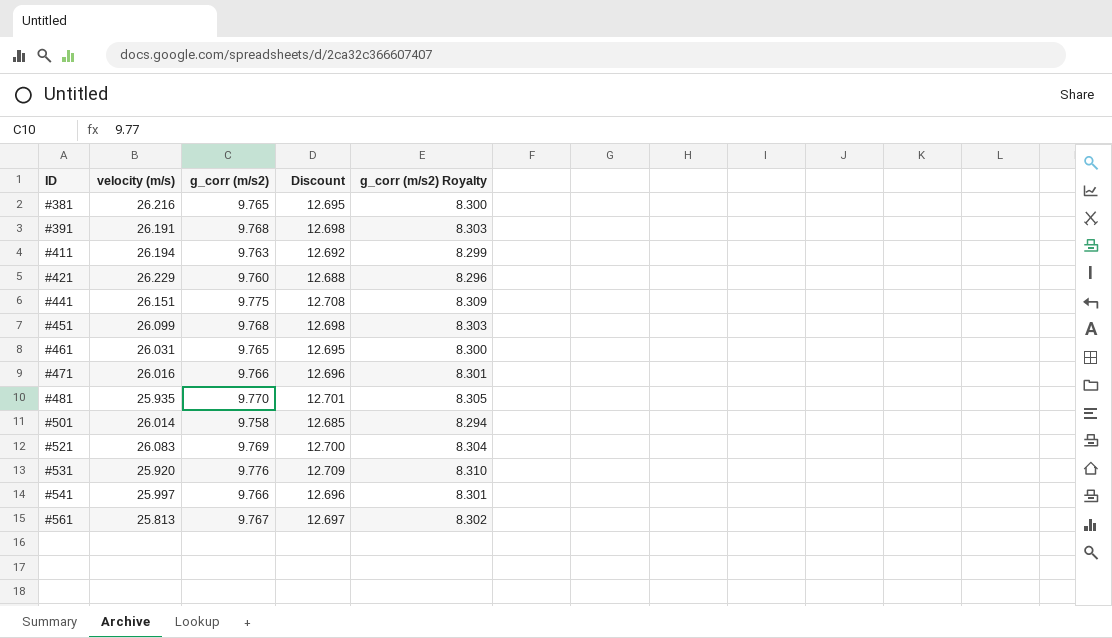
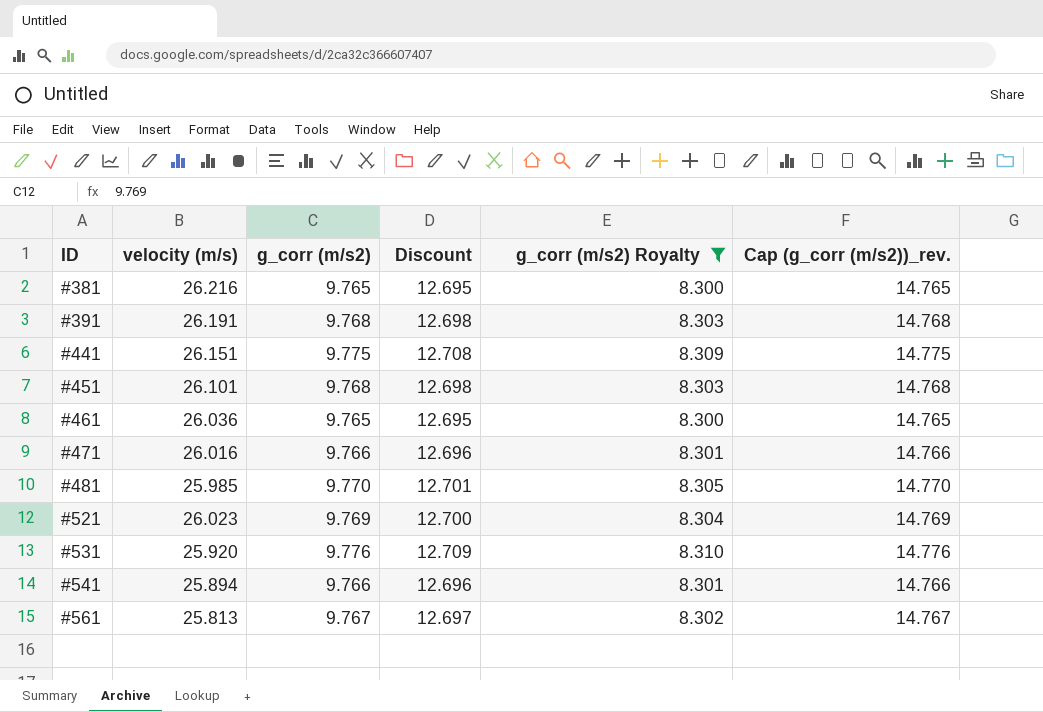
filter: none -> g_corr (m/s2) Royalty >= 8.300
column Cap (g_corr (m/s2))_rev. | formula: none -> [g_corr (m/s2)] + 5
#451 | velocity (m/s): 26.099 -> 26.101
#461 | velocity (m/s): 26.031 -> 26.036
#481 | velocity (m/s): 25.935 -> 25.985
#521 | velocity (m/s): 26.083 -> 26.023
#541 | velocity (m/s): 25.997 -> 25.894

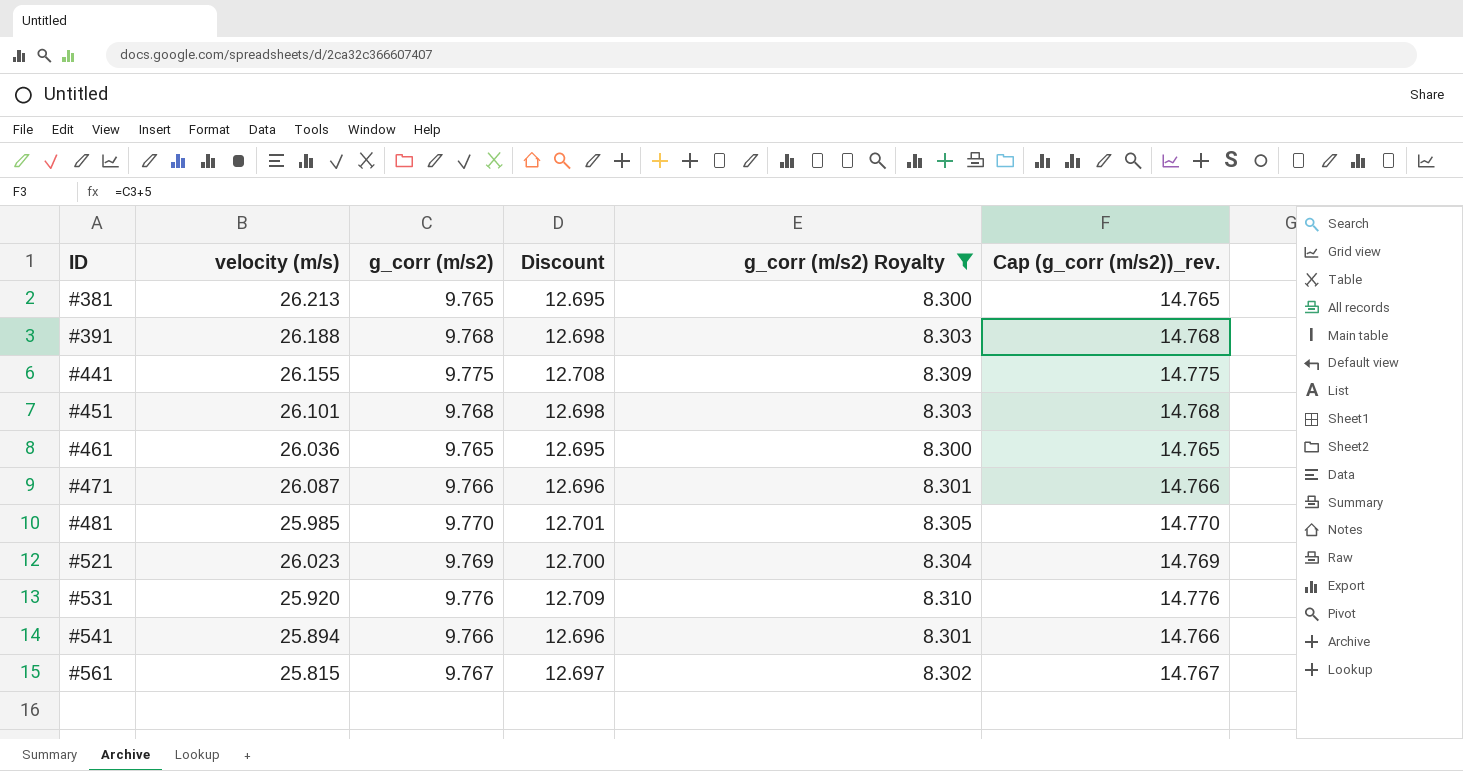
#381 | velocity (m/s): 26.216 -> 26.213
#391 | velocity (m/s): 26.191 -> 26.188
#441 | velocity (m/s): 26.151 -> 26.155
#471 | velocity (m/s): 26.016 -> 26.087
#561 | velocity (m/s): 25.813 -> 25.815

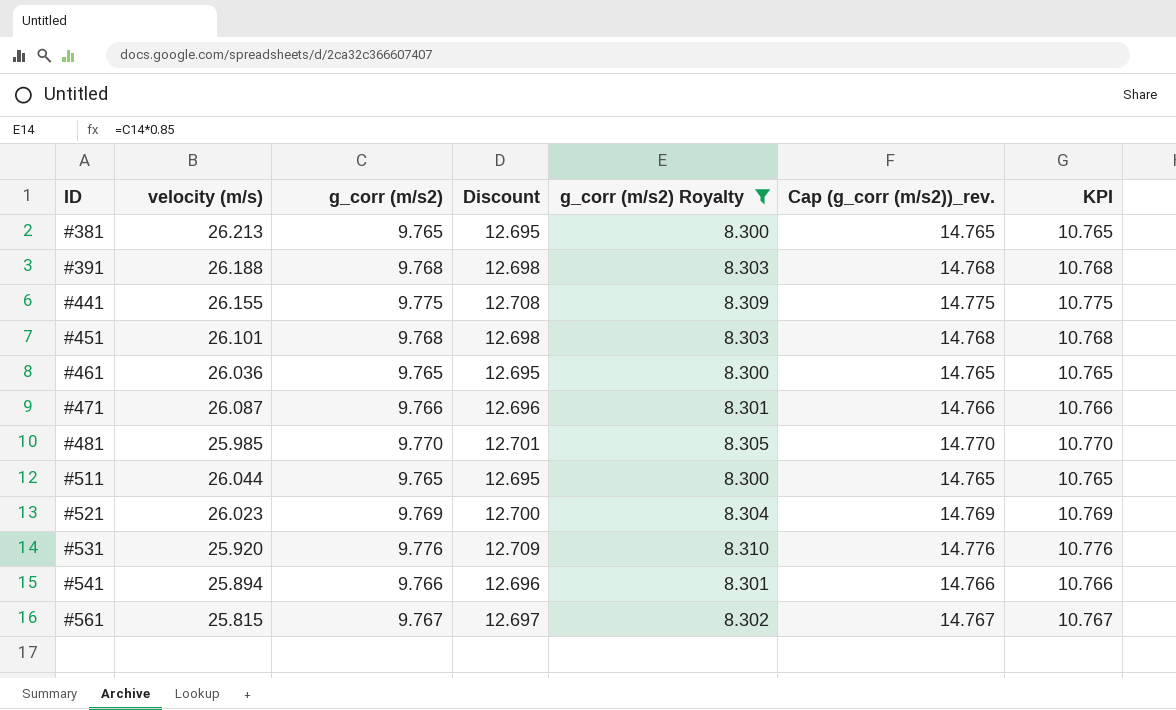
column KPI | formula: none -> [g_corr (m/s2)] + 1
row #511: none -> 26.044 | 9.765 | 12.695 | 8.300 | 14.765 | 10.765

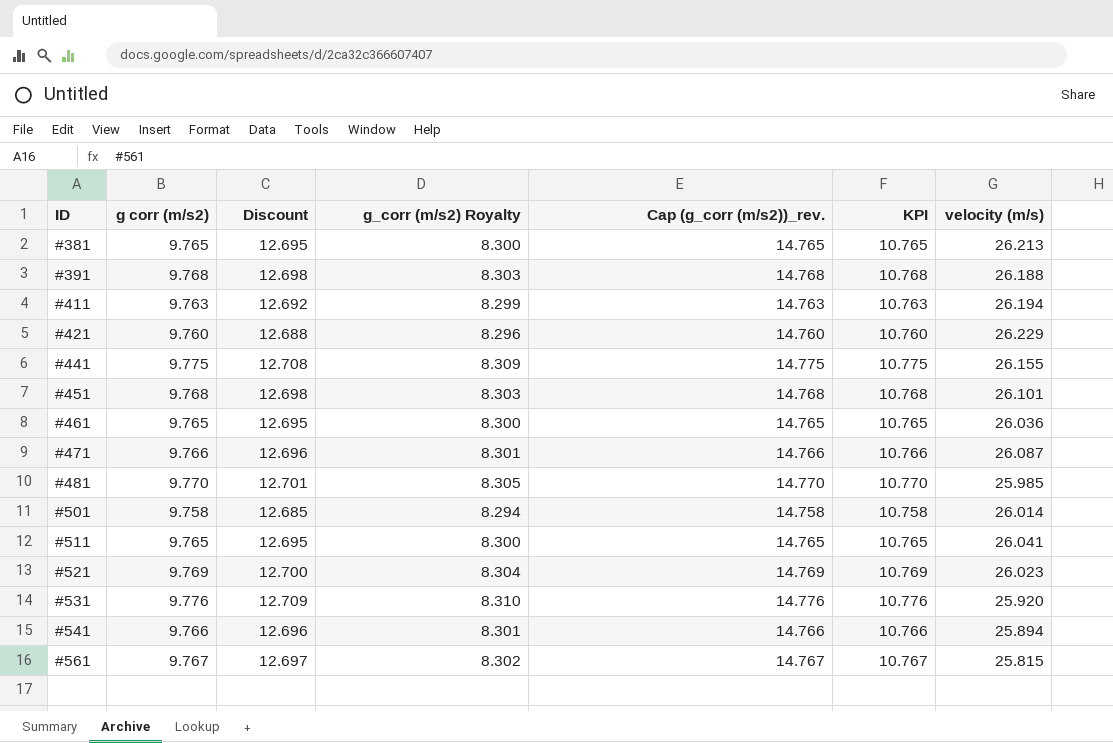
filter: g_corr (m/s2) Royalty >= 8.300 -> none
column name: g_corr (m/s2) -> g corr (m/s2)
column velocity (m/s) | position: 2 -> 7
#511 | velocity (m/s): 26.044 -> 26.041

